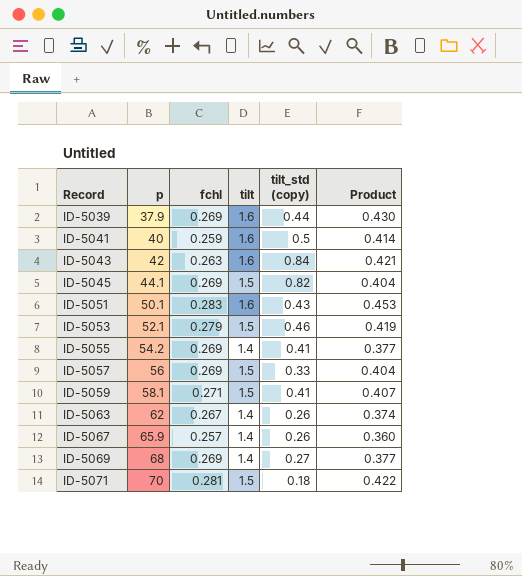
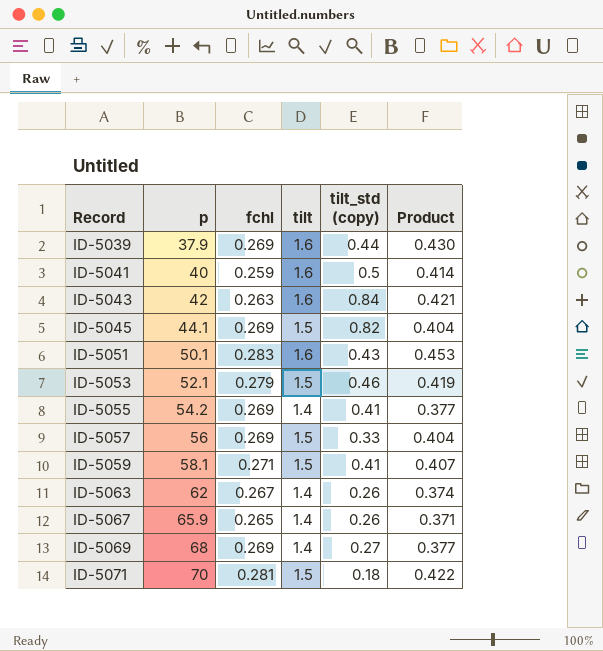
ID-5067 | fchl: 0.257 -> 0.265
ID-5067 | Product: 0.360 -> 0.371

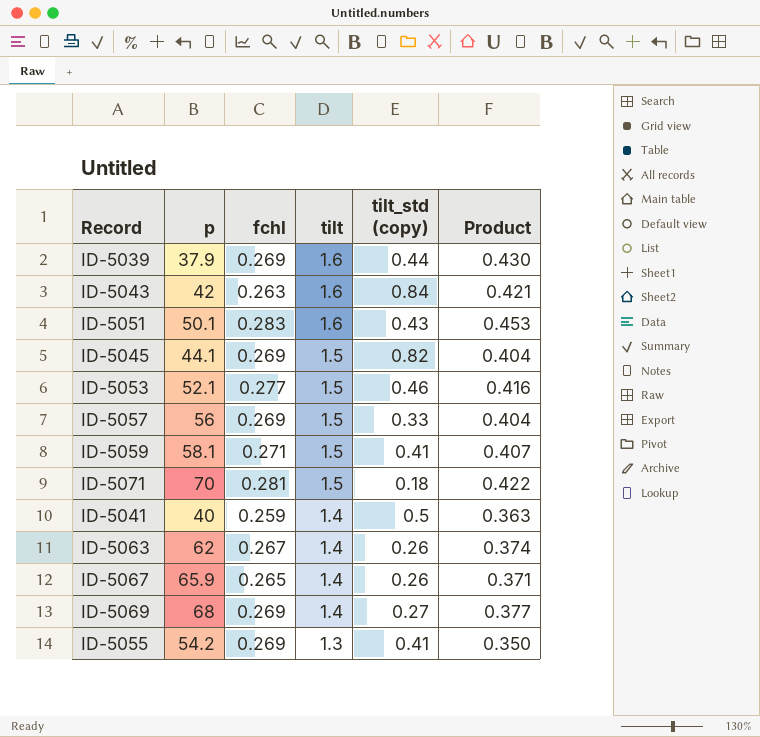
row order: Record ascending -> tilt descending
ID-5053 | fchl: 0.279 -> 0.277
ID-5053 | Product: 0.419 -> 0.416
ID-5041 | tilt: 1.6 -> 1.4
ID-5041 | Product: 0.414 -> 0.363
ID-5055 | tilt: 1.4 -> 1.3
ID-5055 | Product: 0.377 -> 0.350

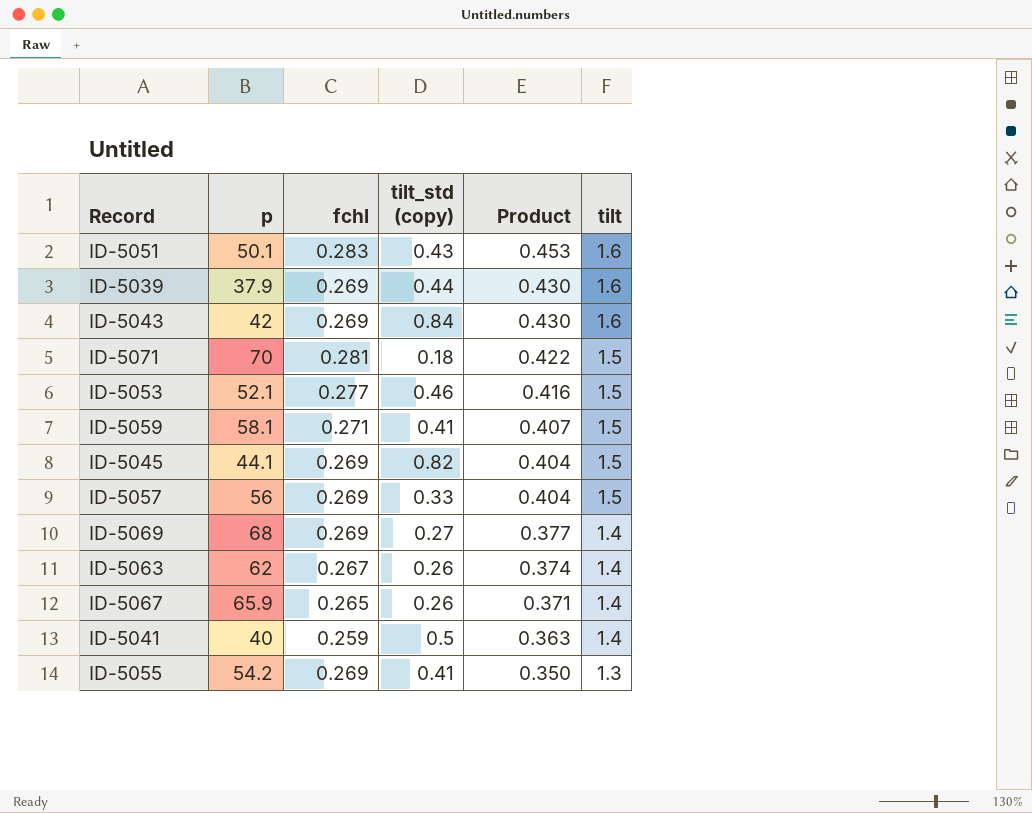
row order: tilt descending -> Product descending
column tilt | position: 4 -> 6
ID-5043 | fchl: 0.263 -> 0.269
ID-5043 | Product: 0.421 -> 0.430

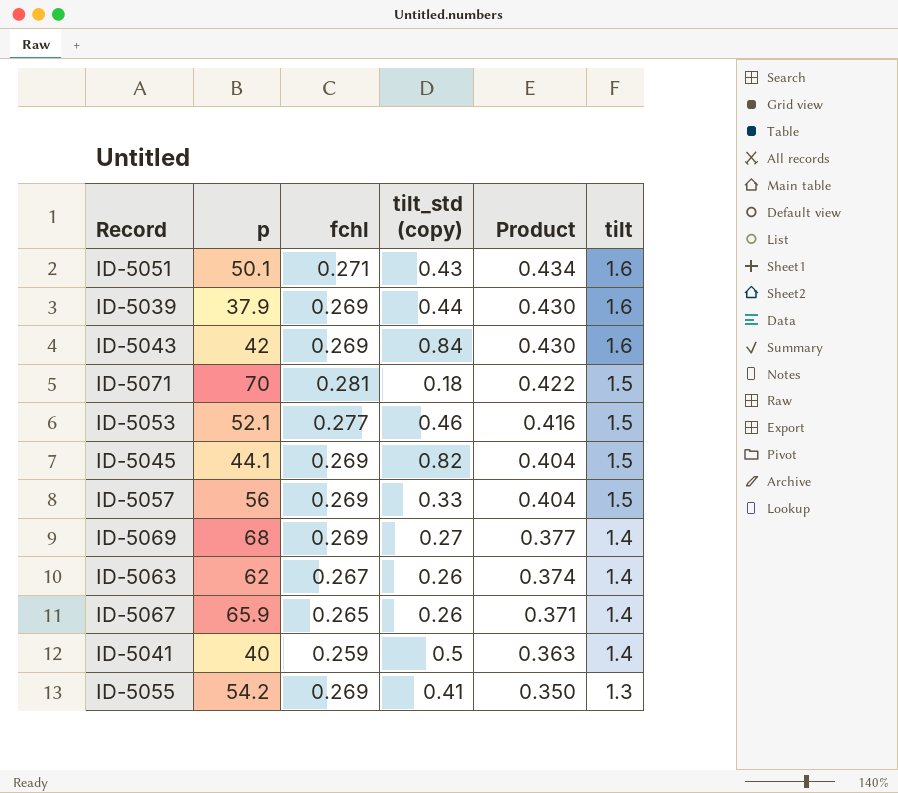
row ID-5059: 58.1 | 0.271 | 0.41 | 0.407 | 1.5 -> none
ID-5051 | fchl: 0.283 -> 0.271
ID-5051 | Product: 0.453 -> 0.434

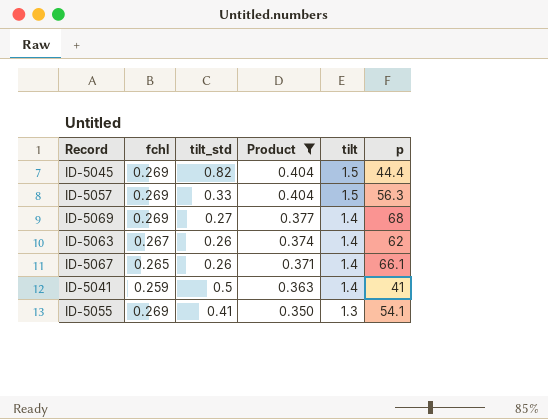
filter: none -> Product <= 0.404
column name: tilt_std (copy) -> tilt_std
column p | position: 2 -> 6
ID-5045 | p: 44.1 -> 44.4
ID-5057 | p: 56 -> 56.3
ID-5067 | p: 65.9 -> 66.1
ID-5041 | p: 40 -> 41
ID-5055 | p: 54.2 -> 54.1

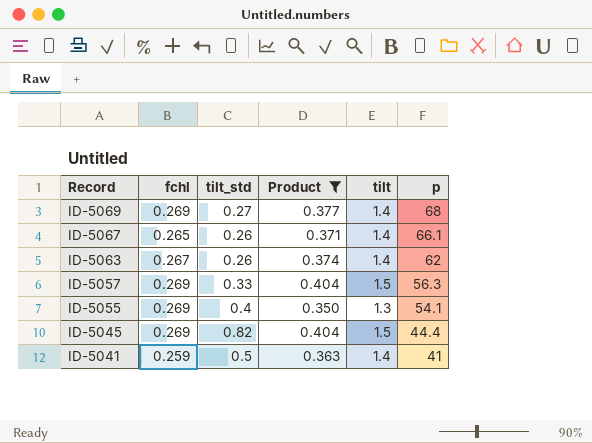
row order: Product descending -> Record descending
ID-5055 | tilt_std: 0.41 -> 0.4

